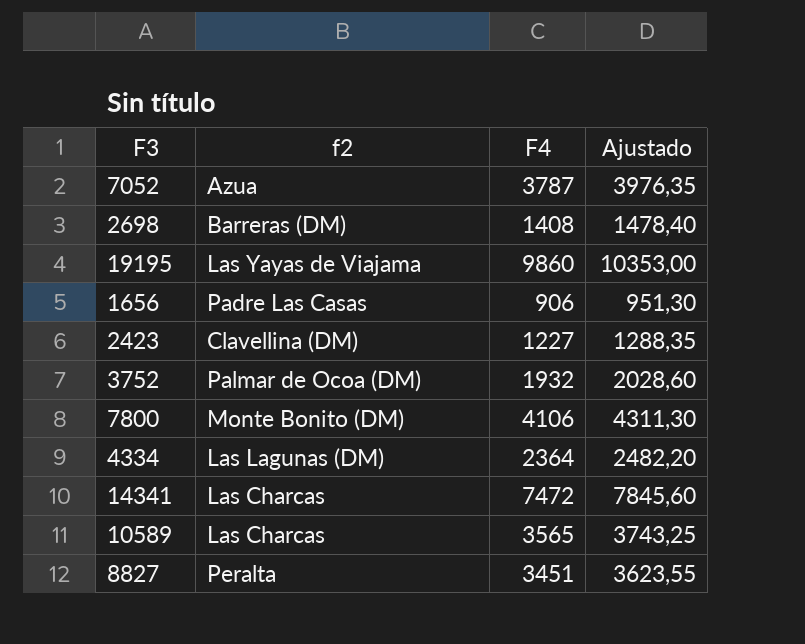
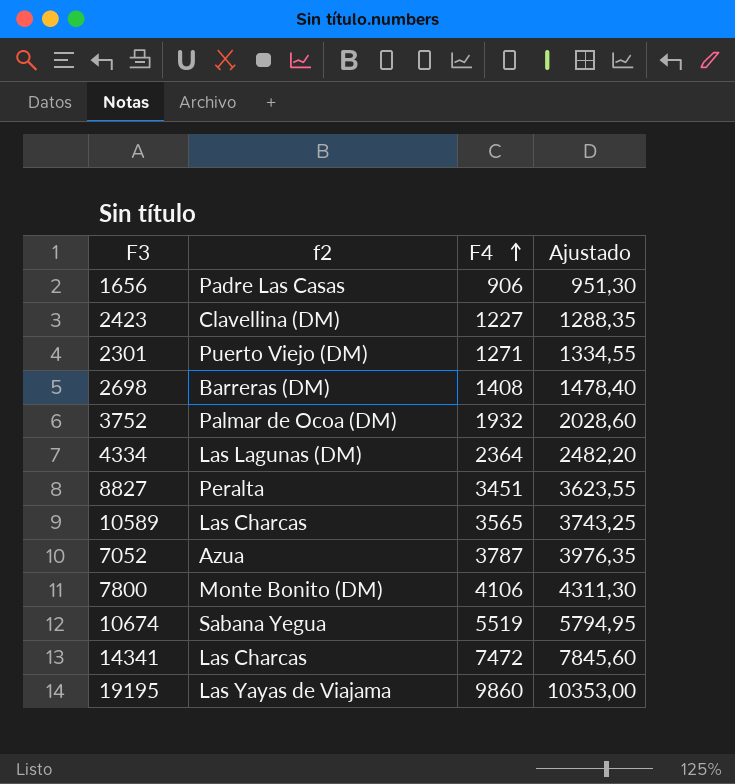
row order: none -> F4 ascending
row 2301: none -> Puerto Viejo (DM) | 1271 | 1334,55
row 10674: none -> Sabana Yegua | 5519 | 5794,95

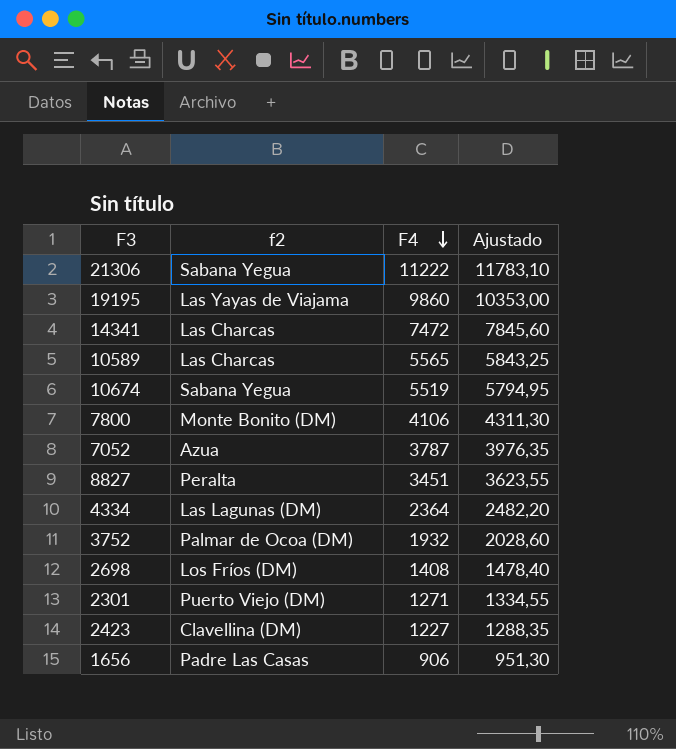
row order: F4 ascending -> F4 descending
row 21306: none -> Sabana Yegua | 11222 | 11783,10
10589 | F4: 3565 -> 5565
10589 | Ajustado: 3743,25 -> 5843,25
2698 | f2: Barreras (DM) -> Los Fríos (DM)

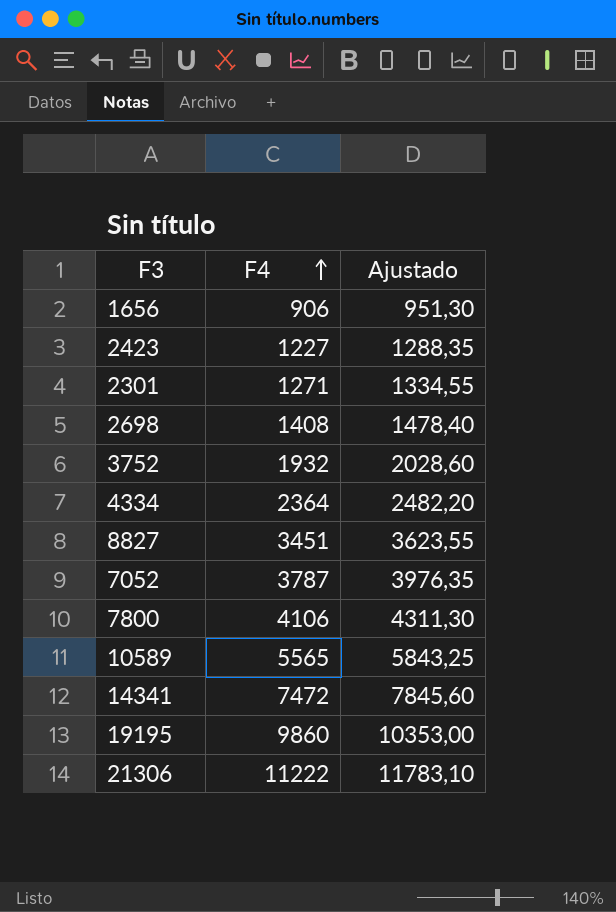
row order: F4 descending -> F4 ascending
column f2 | position: 2 -> none
row 10674: Sabana Yegua | 5519 | 5794,95 -> none

